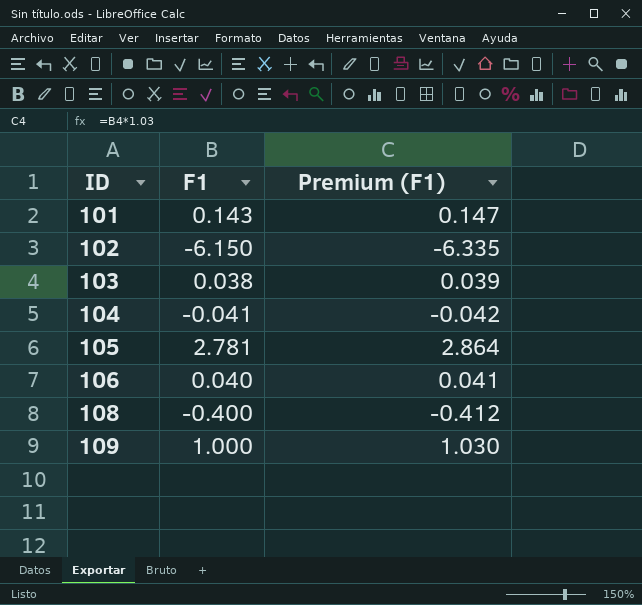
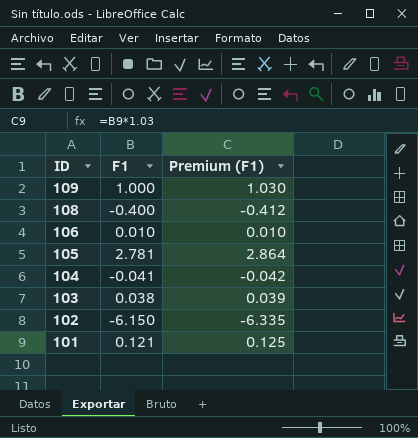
row order: ID ascending -> ID descending
106 | F1: 0.040 -> 0.010
106 | Premium (F1): 0.041 -> 0.010
101 | F1: 0.143 -> 0.121
101 | Premium (F1): 0.147 -> 0.125

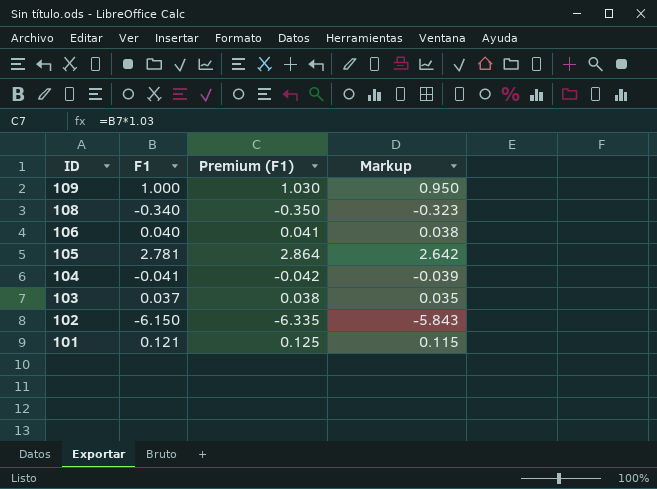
column Markup | formula: none -> [F1] * 0.95
108 | F1: -0.400 -> -0.340
108 | Premium (F1): -0.412 -> -0.350
106 | F1: 0.010 -> 0.040
106 | Premium (F1): 0.010 -> 0.041
103 | F1: 0.038 -> 0.037
103 | Premium (F1): 0.039 -> 0.038

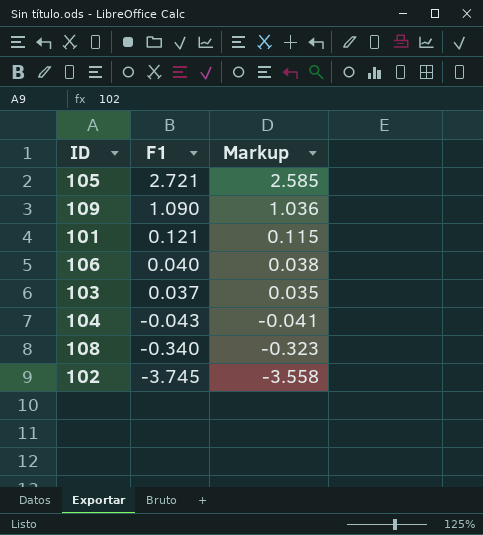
row order: ID descending -> F1 descending
column Premium (F1) | formula: [F1] * 1.03 -> none
105 | F1: 2.781 -> 2.721
105 | Markup: 2.642 -> 2.585
109 | F1: 1.000 -> 1.090
109 | Markup: 0.950 -> 1.036
104 | F1: -0.041 -> -0.043
104 | Markup: -0.039 -> -0.041
102 | F1: -6.150 -> -3.745
102 | Markup: -5.843 -> -3.558

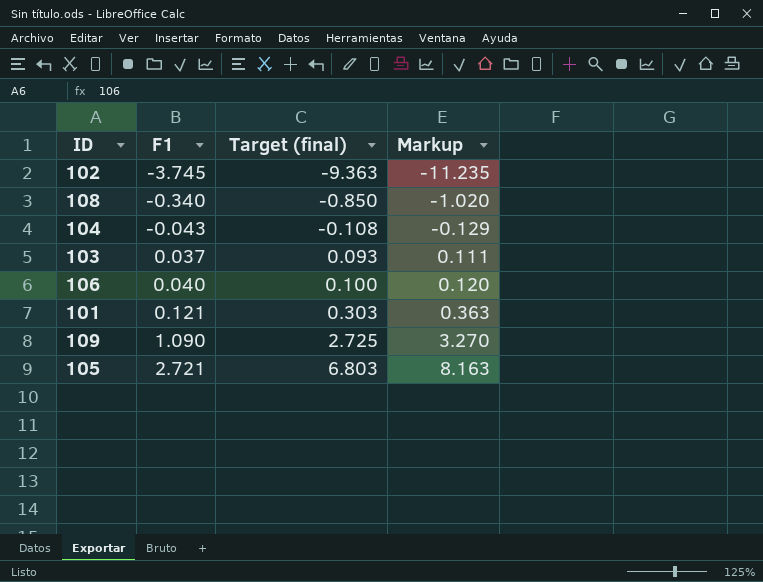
row order: F1 descending -> F1 ascending
column Target (final) | formula: none -> [F1] * 2.5
column Markup | formula: [F1] * 0.95 -> [F1] * 3

